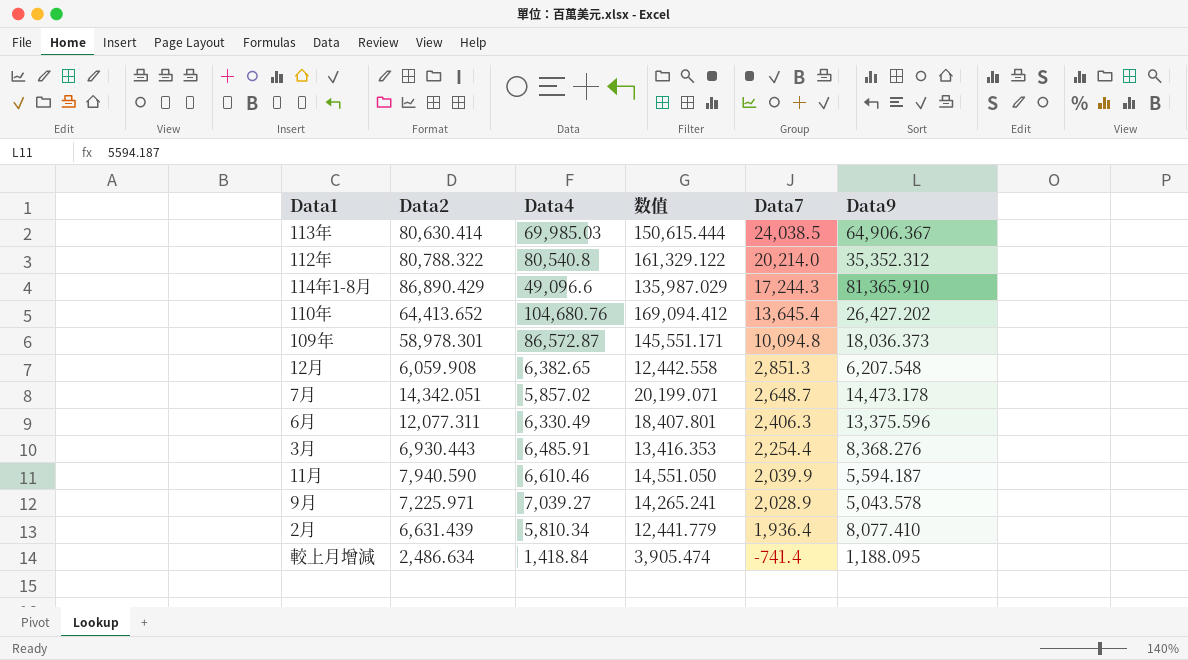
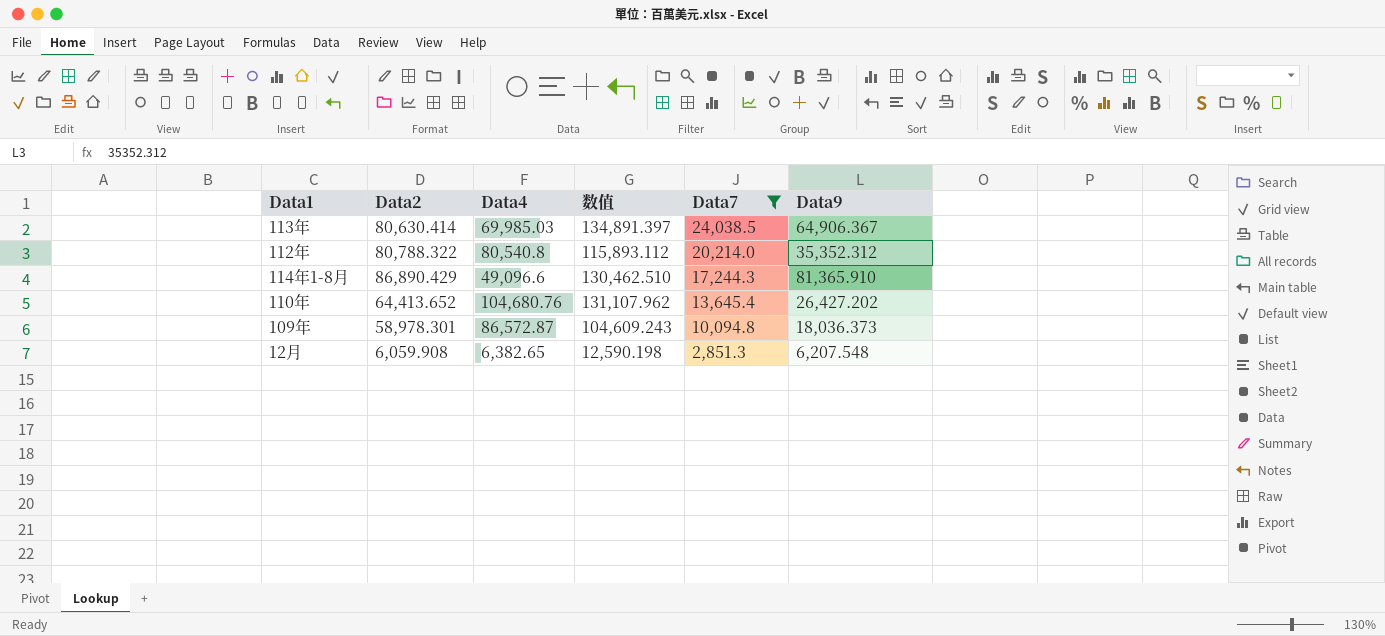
filter: none -> Data7 >= 2,851.3
column 数值 | formula: [Data2] + [Data4] -> [Data4] + [Data9]

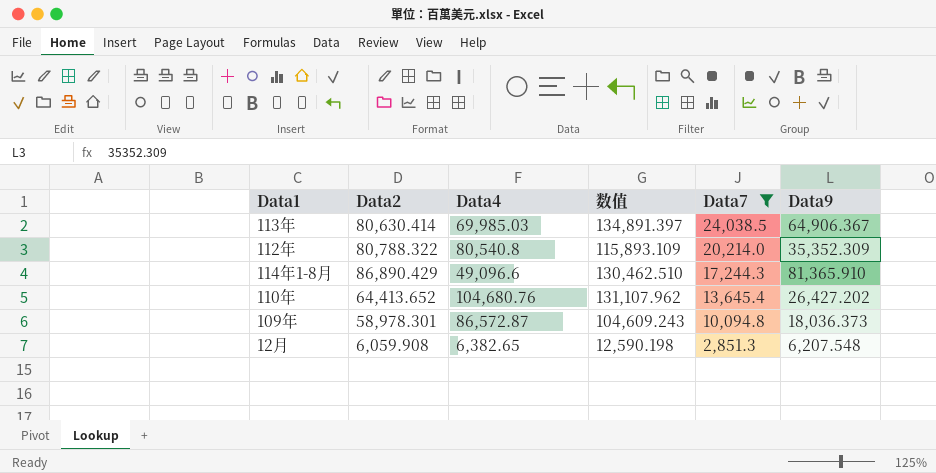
112年 | 数值: 115,893.112 -> 115,893.109
112年 | Data9: 35,352.312 -> 35,352.309

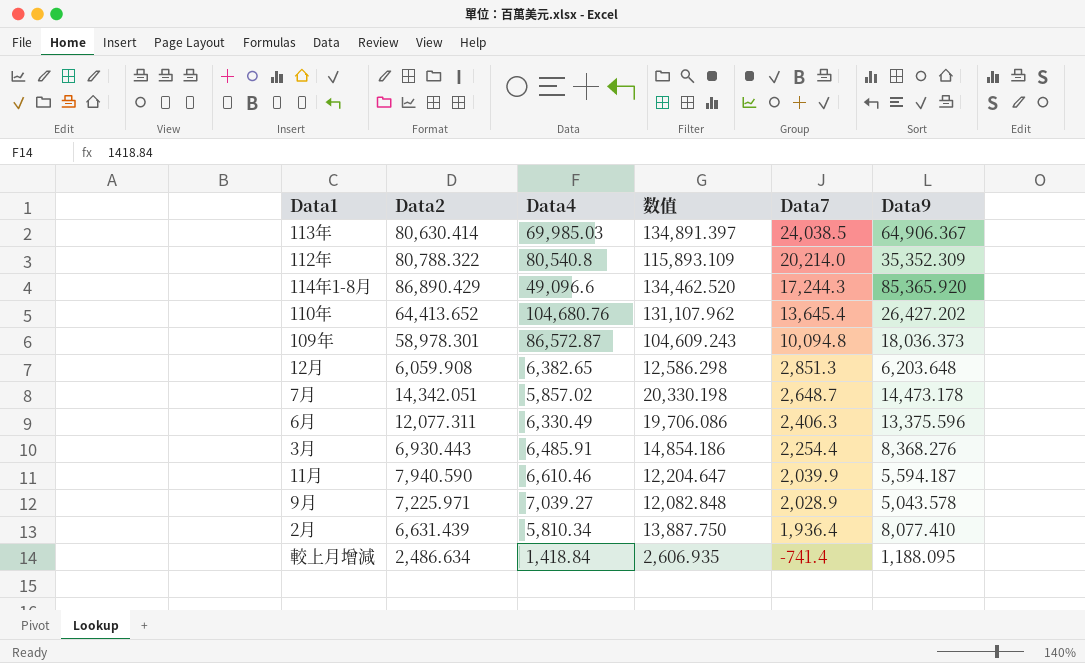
filter: Data7 >= 2,851.3 -> none
114年1-8月 | 数值: 130,462.510 -> 134,462.520
114年1-8月 | Data9: 81,365.910 -> 85,365.920
12月 | 数值: 12,590.198 -> 12,586.298
12月 | Data9: 6,207.548 -> 6,203.648

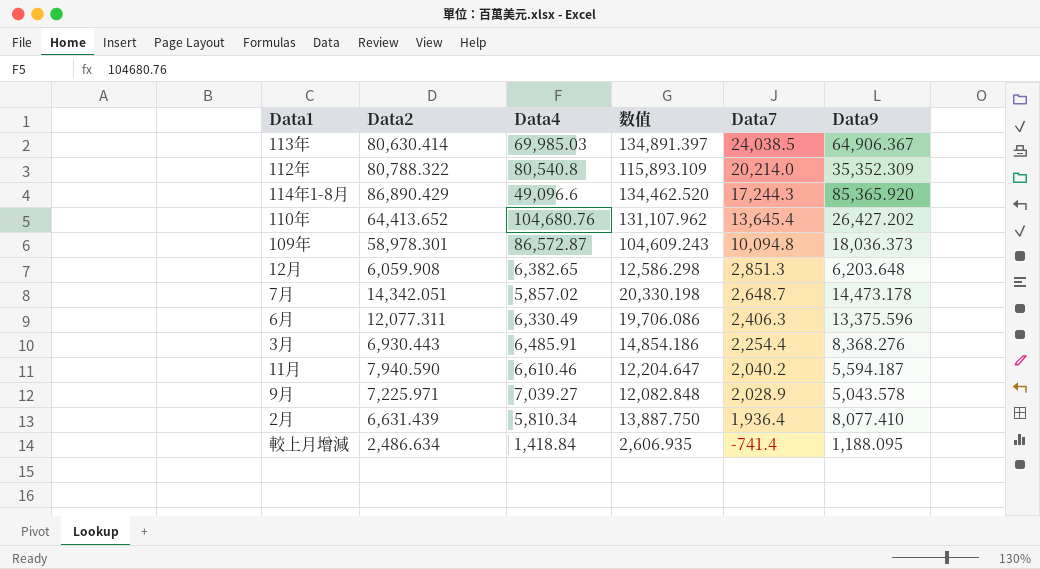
11月 | Data7: 2,039.9 -> 2,040.2

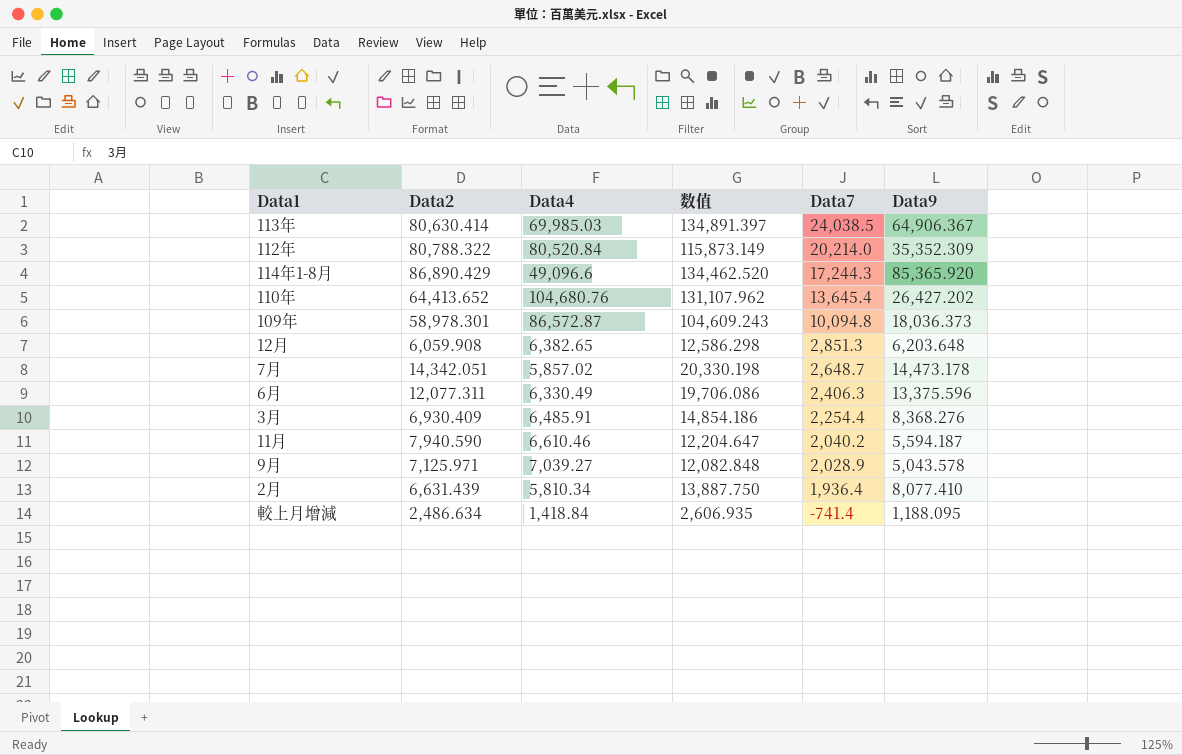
112年 | Data4: 80,540.8 -> 80,520.84
112年 | 数值: 115,893.109 -> 115,873.149
3月 | Data2: 6,930.443 -> 6,930.409
9月 | Data2: 7,225.971 -> 7,125.971

